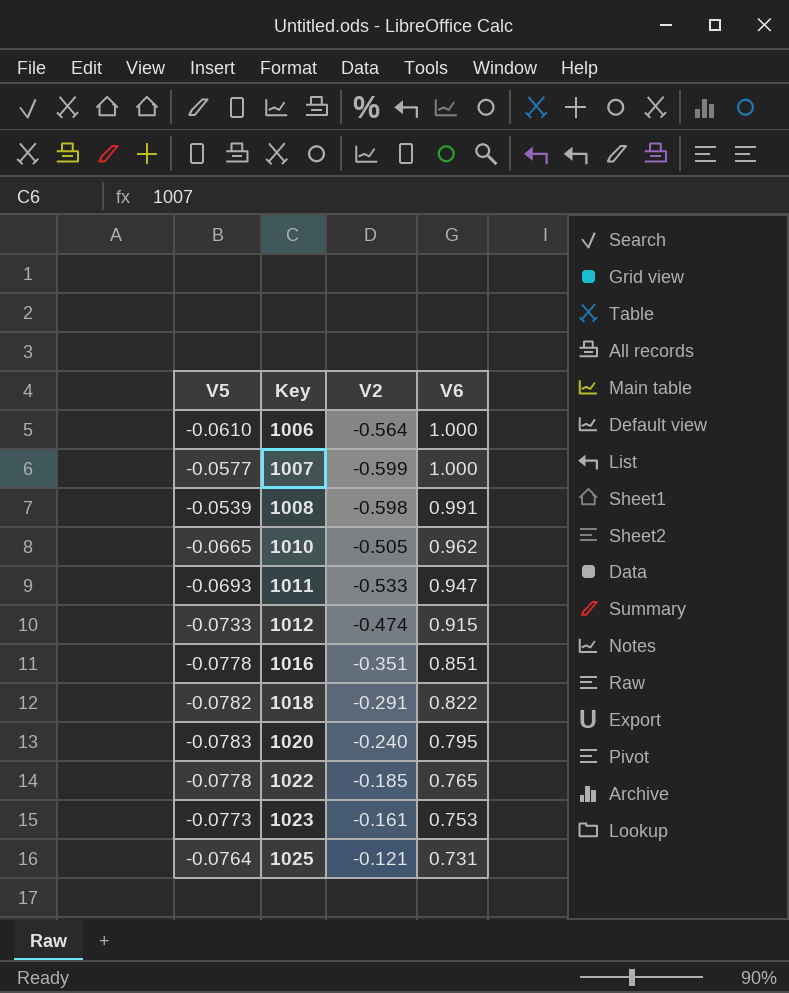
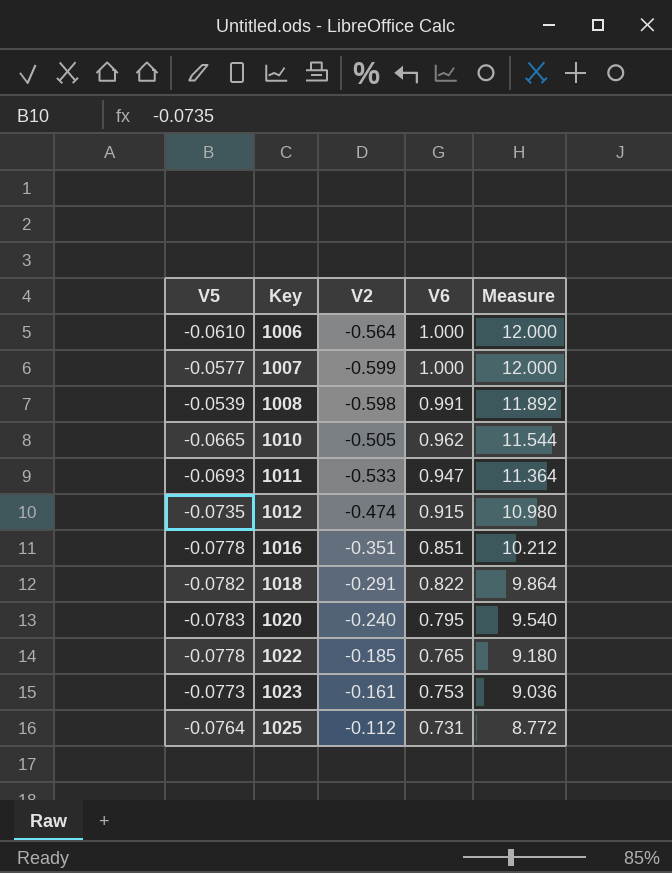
column Measure | formula: none -> [V6] * 12
1012 | V5: -0.0733 -> -0.0735
1025 | V2: -0.121 -> -0.112

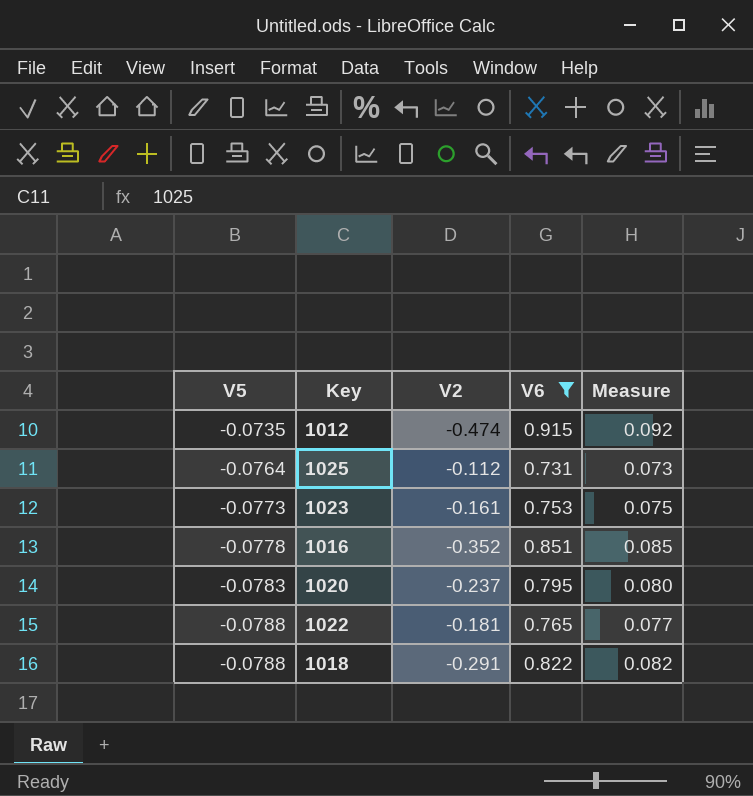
filter: none -> V6 <= 0.915
row order: Key ascending -> V5 descending
column Measure | formula: [V6] * 12 -> [V6] * 0.1
1016 | V2: -0.351 -> -0.352
1020 | V2: -0.240 -> -0.237
1022 | V5: -0.0778 -> -0.0788
1022 | V2: -0.185 -> -0.181
1018 | V5: -0.0782 -> -0.0788

